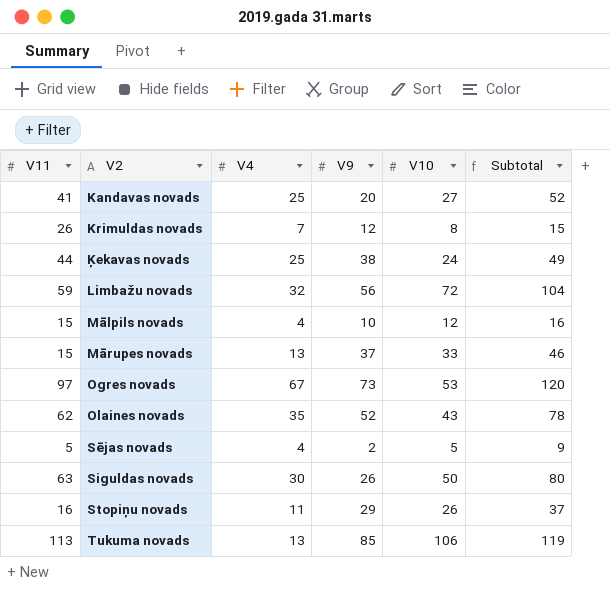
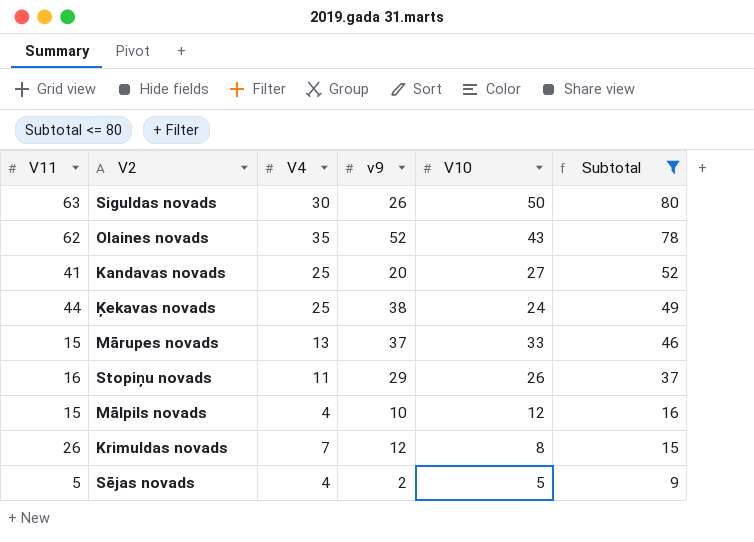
filter: none -> Subtotal <= 80
row order: none -> Subtotal descending
column name: V9 -> v9

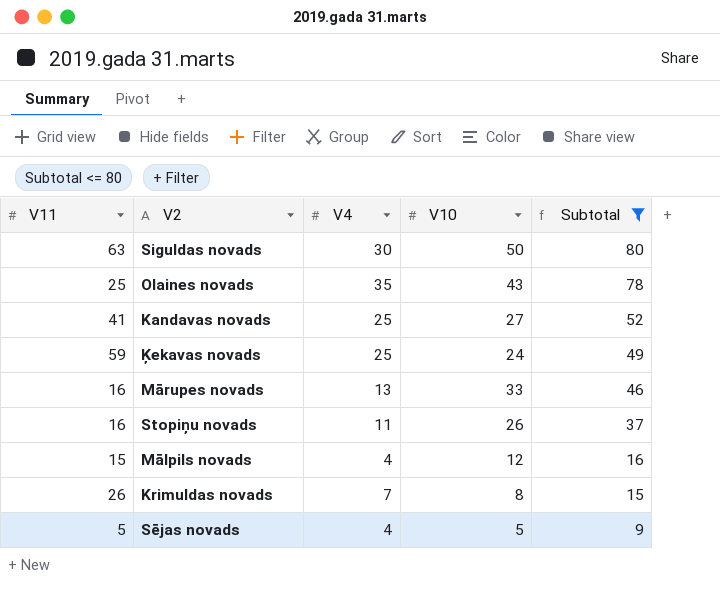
column v9 | position: 4 -> none
Olaines novads | V11: 62 -> 25
Ķekavas novads | V11: 44 -> 59
Mārupes novads | V11: 15 -> 16

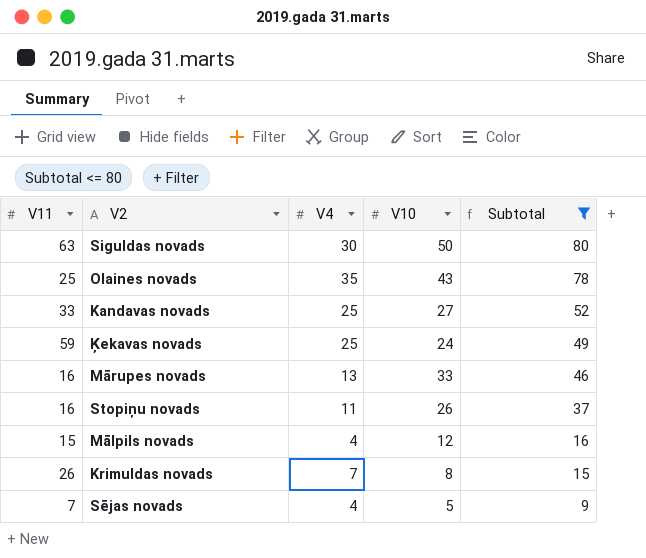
Kandavas novads | V11: 41 -> 33
Sējas novads | V11: 5 -> 7

